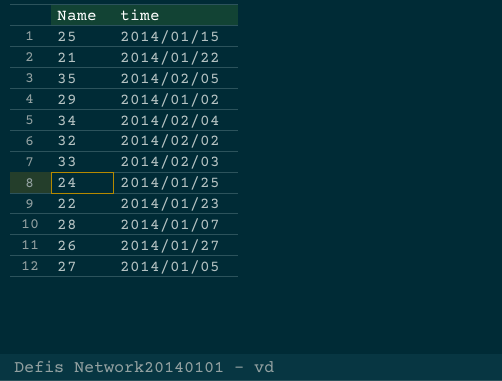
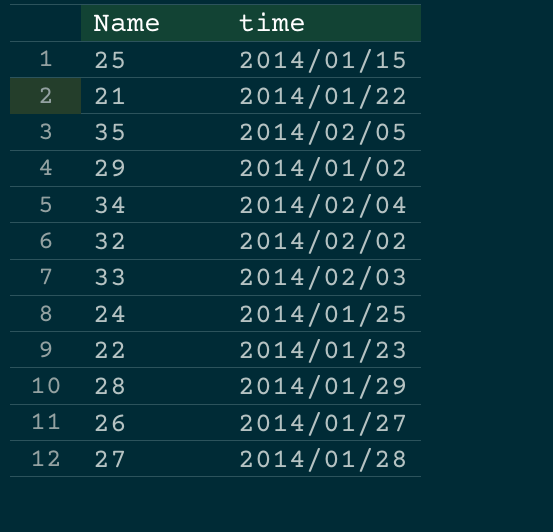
28 | time: 2014/01/07 -> 2014/01/29
27 | time: 2014/01/05 -> 2014/01/28

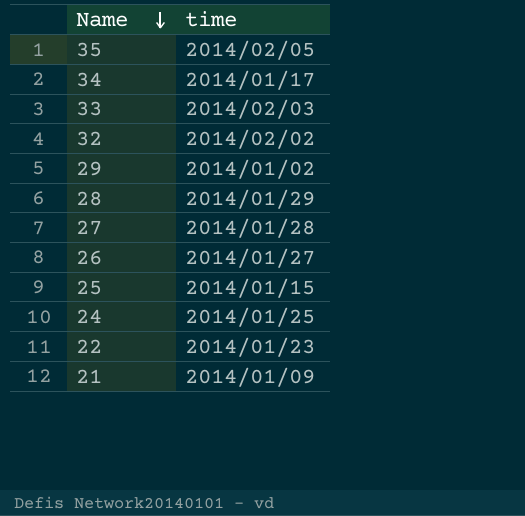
row order: none -> Name descending
34 | time: 2014/02/04 -> 2014/01/17
21 | time: 2014/01/22 -> 2014/01/09

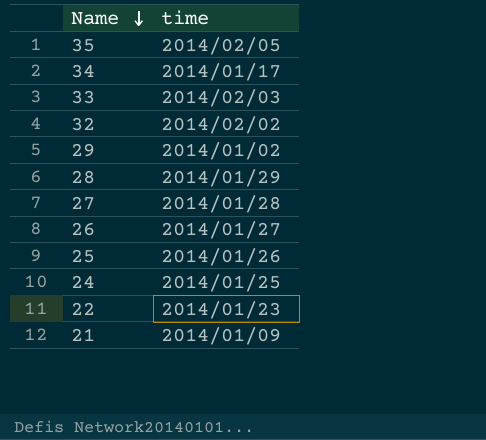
25 | time: 2014/01/15 -> 2014/01/26

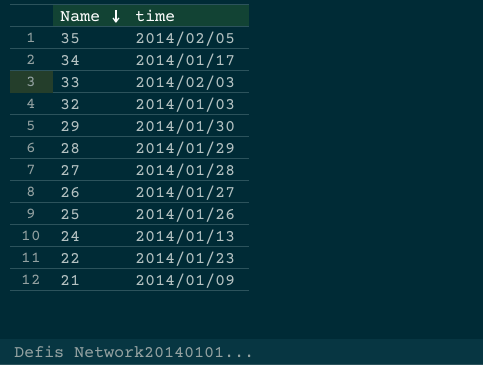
32 | time: 2014/02/02 -> 2014/01/03
29 | time: 2014/01/02 -> 2014/01/30
24 | time: 2014/01/25 -> 2014/01/13

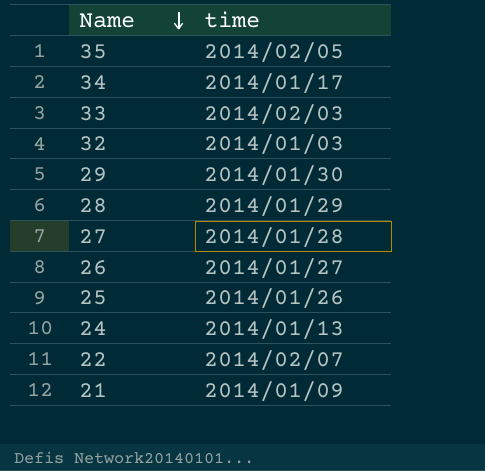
22 | time: 2014/01/23 -> 2014/02/07

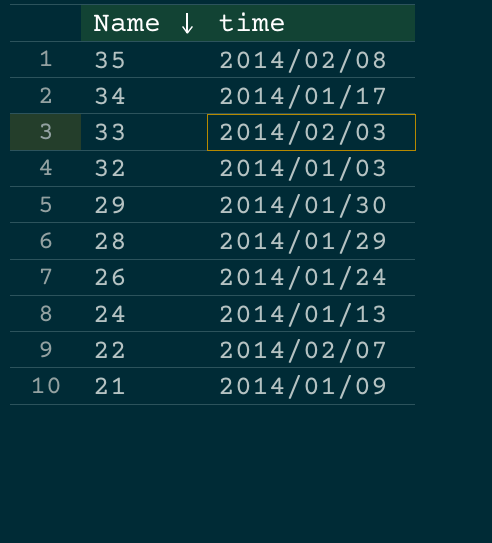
row 27: 2014/01/28 -> none
row 25: 2014/01/26 -> none
35 | time: 2014/02/05 -> 2014/02/08
26 | time: 2014/01/27 -> 2014/01/24

